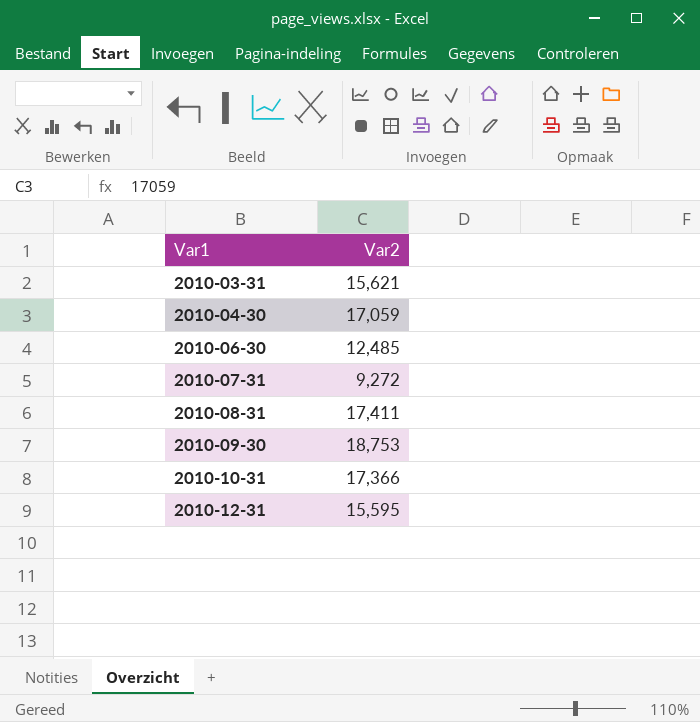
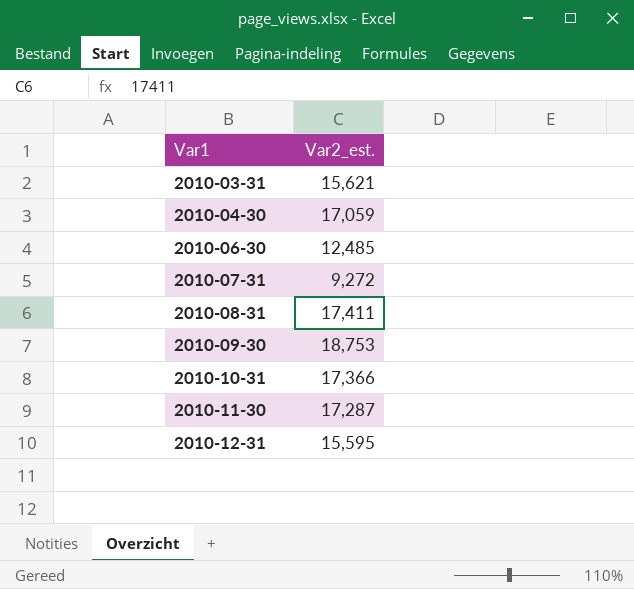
column name: Var2 -> Var2_est.
row 2010-11-30: none -> 17,287

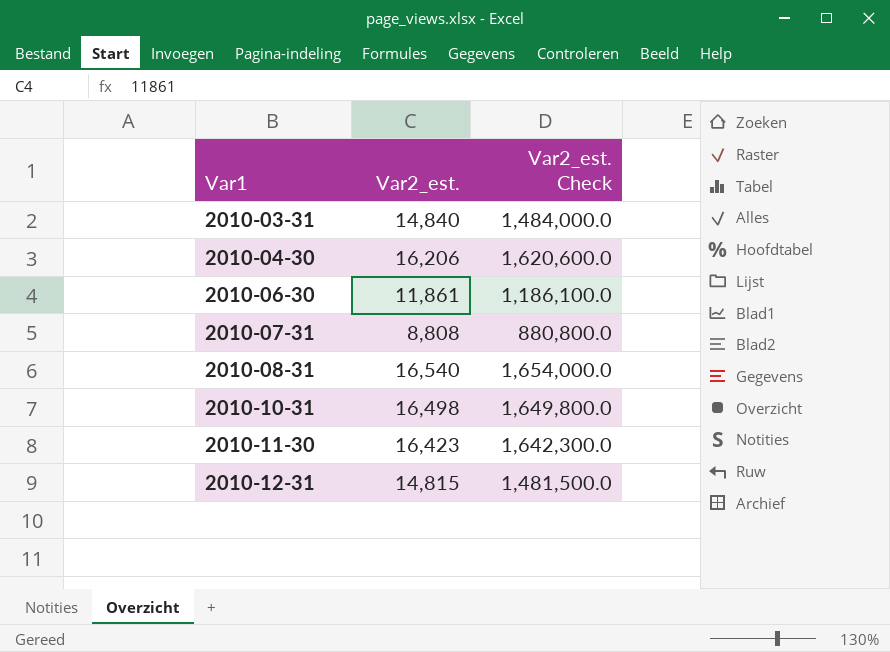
column Var2_est. Check | formula: none -> [Var2_est.] * 100
row 2010-09-30: 18,753 -> none
2010-03-31 | Var2_est.: 15,621 -> 14,840
2010-04-30 | Var2_est.: 17,059 -> 16,206
2010-06-30 | Var2_est.: 12,485 -> 11,861
2010-07-31 | Var2_est.: 9,272 -> 8,808
2010-08-31 | Var2_est.: 17,411 -> 16,540
2010-10-31 | Var2_est.: 17,366 -> 16,498
2010-11-30 | Var2_est.: 17,287 -> 16,423
2010-12-31 | Var2_est.: 15,595 -> 14,815

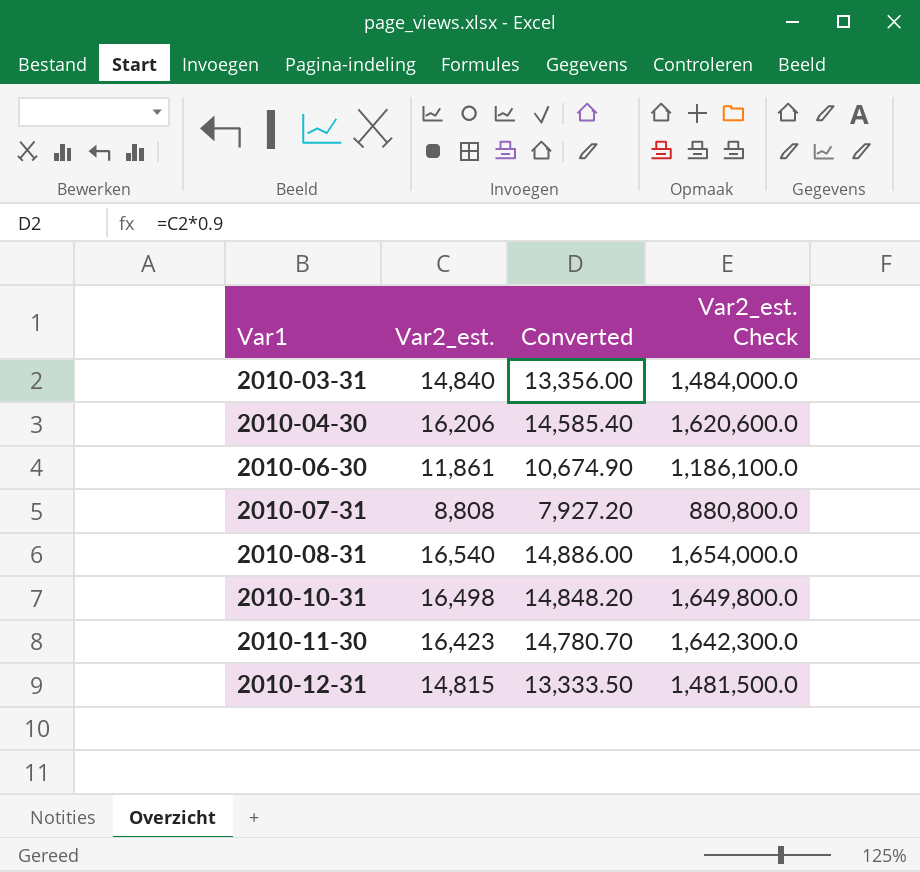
column Converted | formula: none -> [Var2_est.] * 0.9

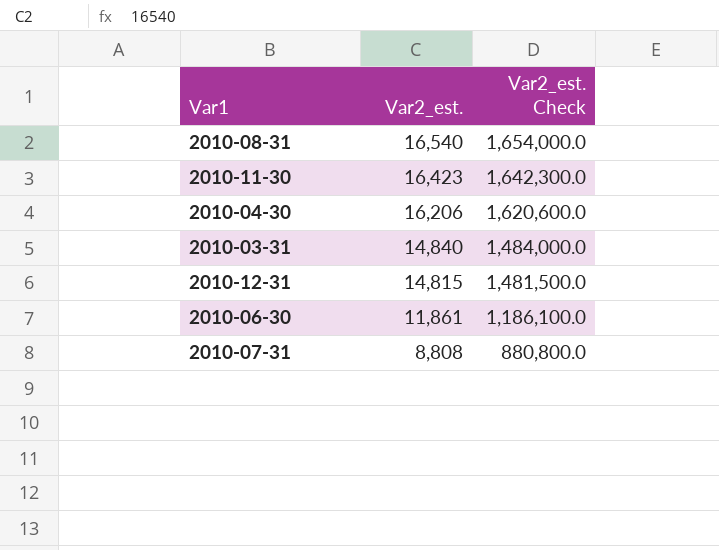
row order: Var1 ascending -> Var2_est. descending
column Converted | formula: [Var2_est.] * 0.9 -> none
row 2010-10-31: 16,498 | 14,848.20 | 1,649,800.0 -> none

